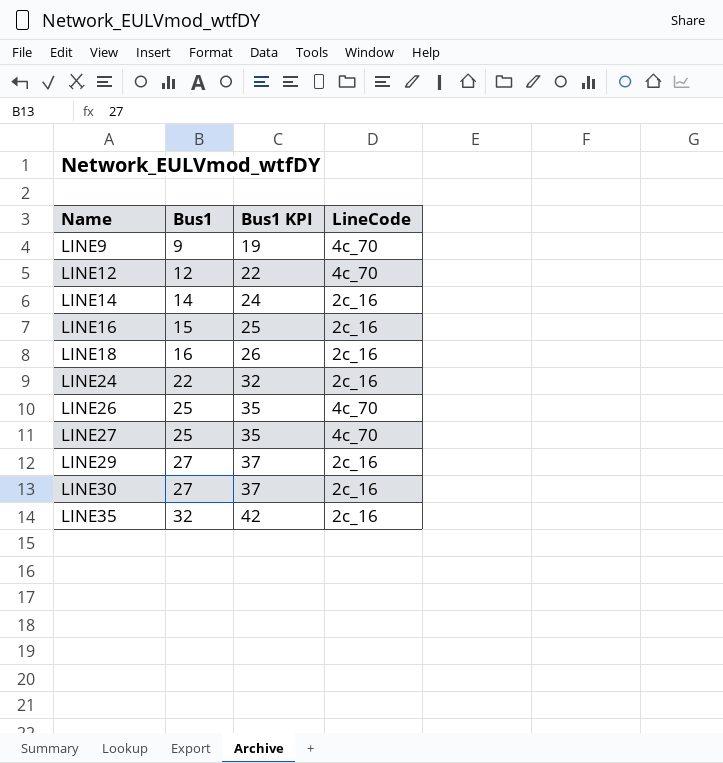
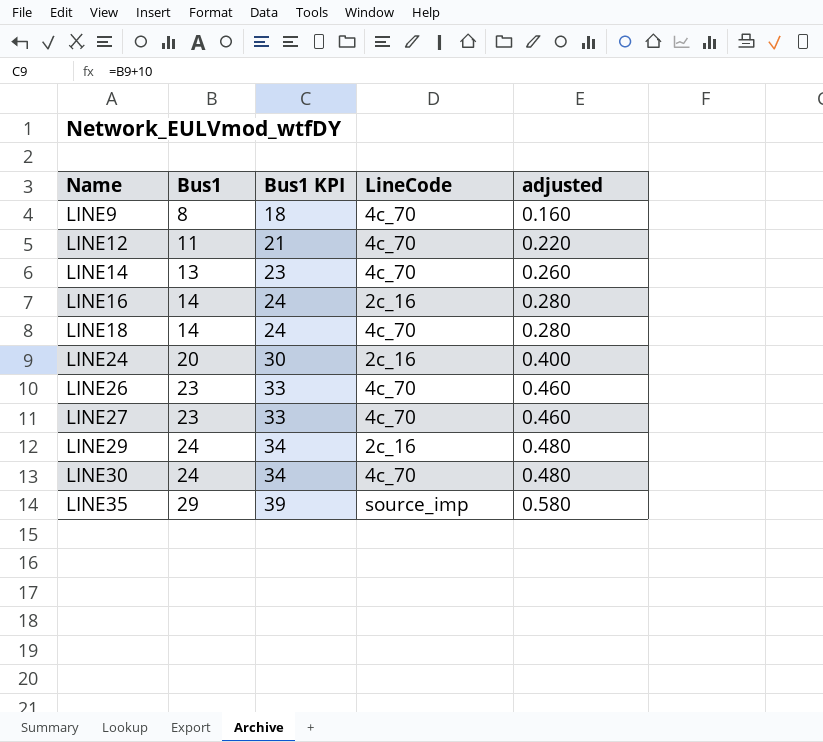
column adjusted | formula: none -> [Bus1] * 0.02
LINE9 | Bus1: 9 -> 8
LINE9 | Bus1 KPI: 19 -> 18
LINE12 | Bus1: 12 -> 11
LINE12 | Bus1 KPI: 22 -> 21
LINE14 | Bus1: 14 -> 13
LINE14 | Bus1 KPI: 24 -> 23
LINE14 | LineCode: 2c_16 -> 4c_70
LINE16 | Bus1: 15 -> 14
LINE16 | Bus1 KPI: 25 -> 24
LINE18 | Bus1: 16 -> 14
LINE18 | Bus1 KPI: 26 -> 24
LINE18 | LineCode: 2c_16 -> 4c_70
LINE24 | Bus1: 22 -> 20
LINE24 | Bus1 KPI: 32 -> 30
LINE26 | Bus1: 25 -> 23
LINE26 | Bus1 KPI: 35 -> 33
LINE27 | Bus1: 25 -> 23
LINE27 | Bus1 KPI: 35 -> 33
LINE29 | Bus1: 27 -> 24
LINE29 | Bus1 KPI: 37 -> 34
LINE30 | Bus1: 27 -> 24
LINE30 | Bus1 KPI: 37 -> 34
LINE30 | LineCode: 2c_16 -> 4c_70
LINE35 | Bus1: 32 -> 29
LINE35 | Bus1 KPI: 42 -> 39
LINE35 | LineCode: 2c_16 -> source_imp

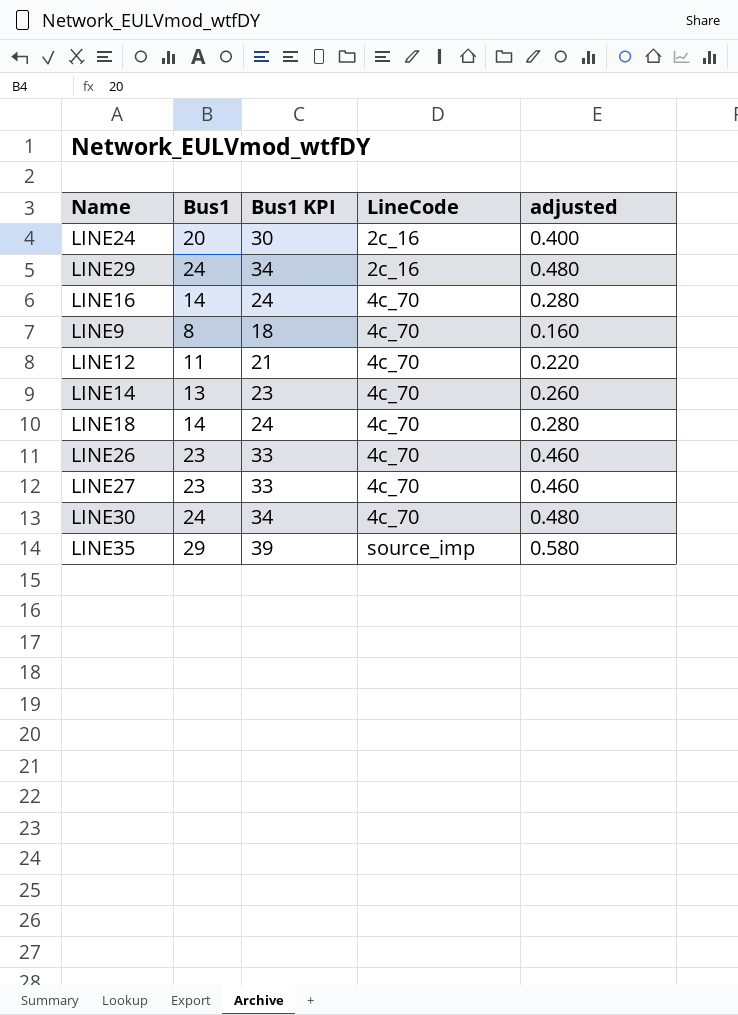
row order: Name ascending -> LineCode ascending
LINE16 | LineCode: 2c_16 -> 4c_70

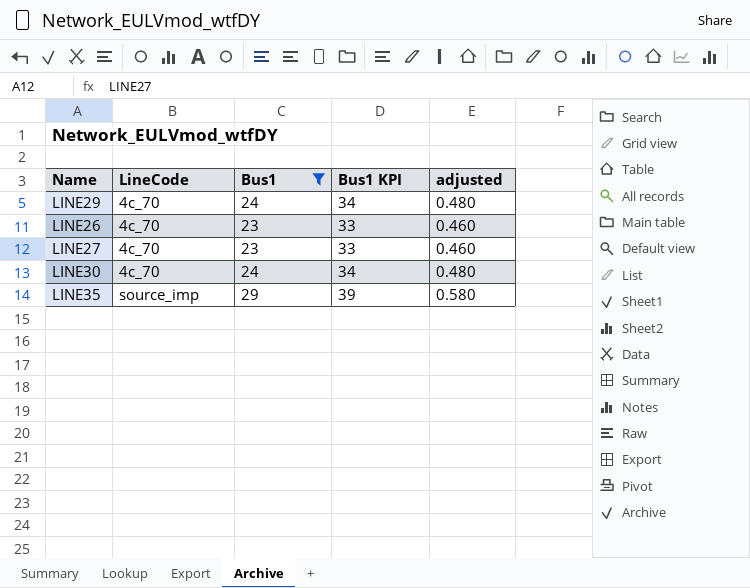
filter: none -> Bus1 >= 23
column LineCode | position: 4 -> 2
LINE29 | LineCode: 2c_16 -> 4c_70

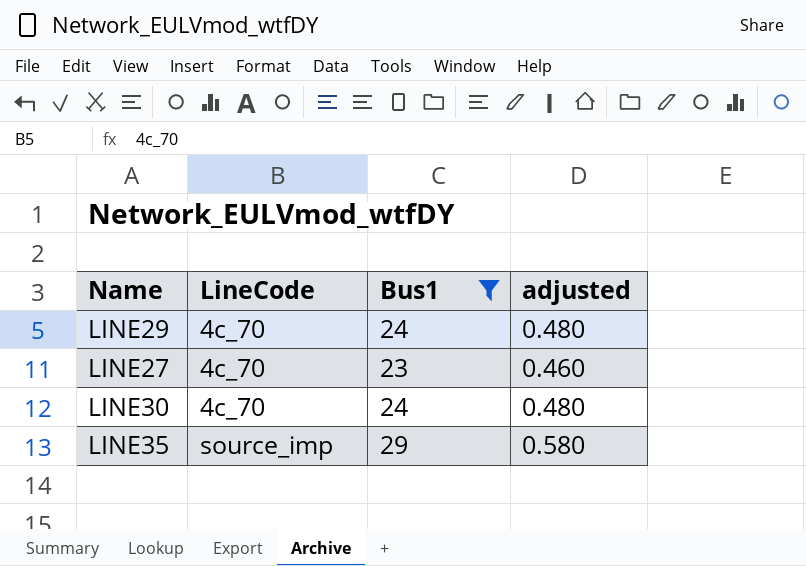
column Bus1 KPI | formula: [Bus1] + 10 -> none
row LINE26: 4c_70 | 23 | 33 | 0.460 -> none

